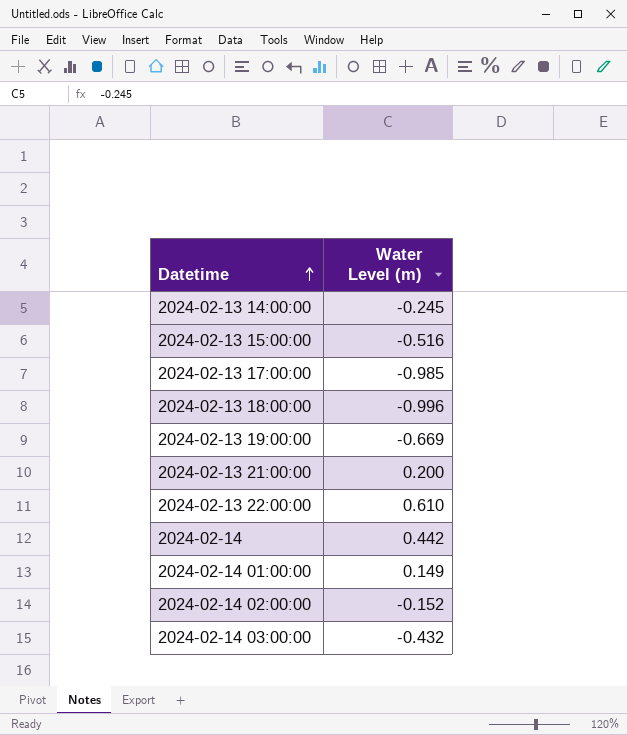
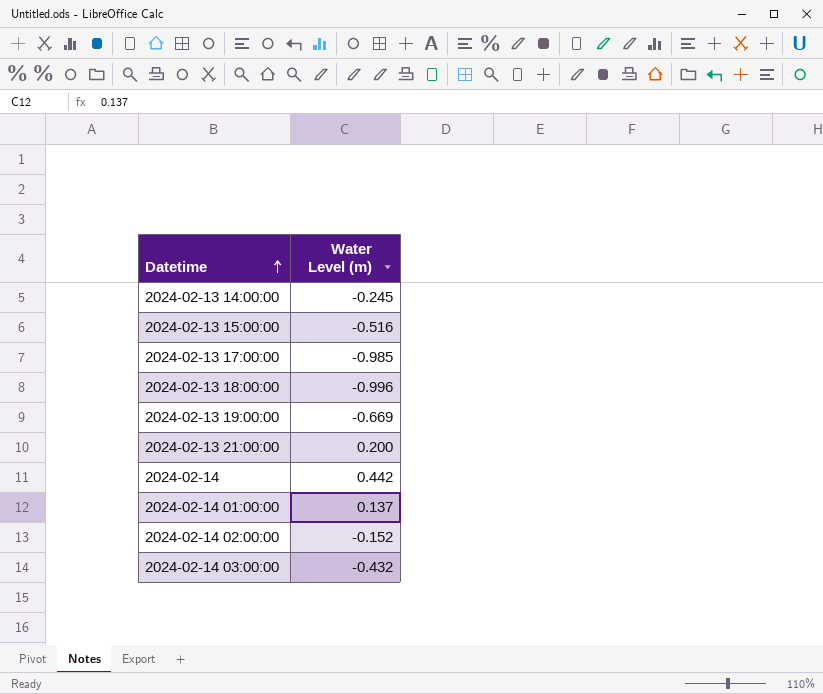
row 2024-02-13 22:00:00: 0.610 -> none
2024-02-14 01:00:00 | Water Level (m): 0.149 -> 0.137

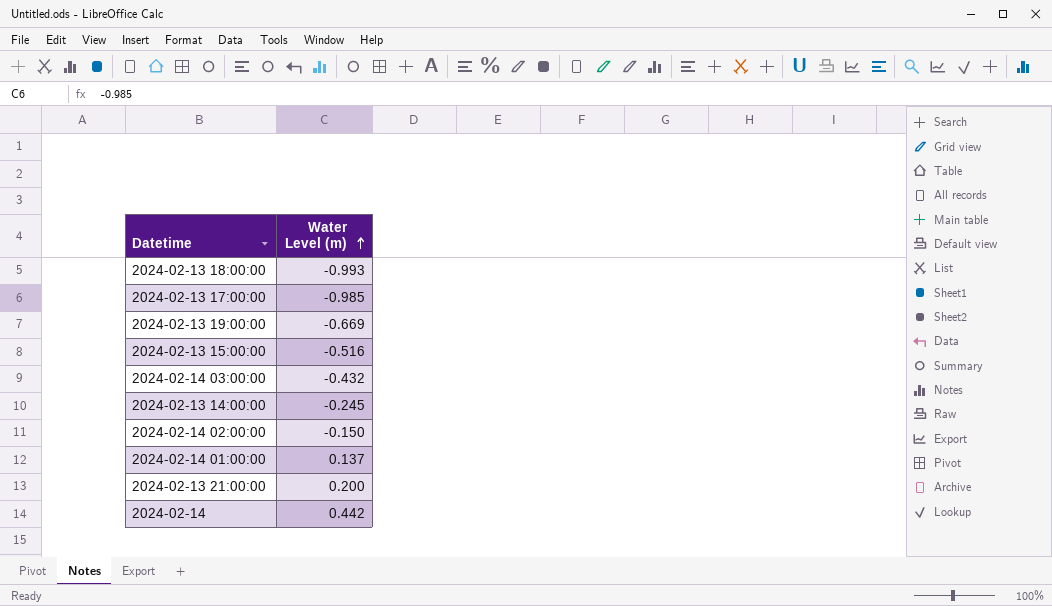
row order: Datetime ascending -> Water Level (m) ascending
2024-02-13 18:00:00 | Water Level (m): -0.996 -> -0.993
2024-02-14 02:00:00 | Water Level (m): -0.152 -> -0.150

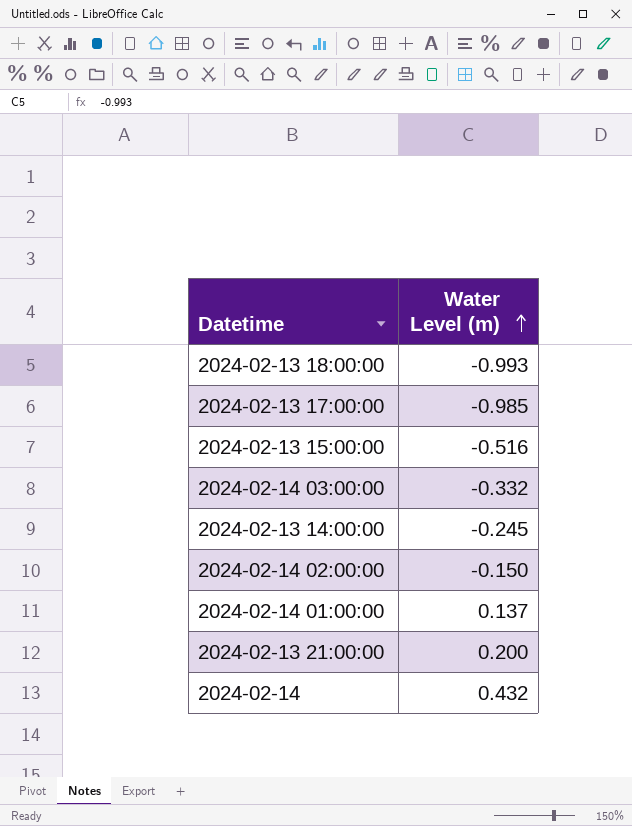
row 2024-02-13 19:00:00: -0.669 -> none
2024-02-14 03:00:00 | Water Level (m): -0.432 -> -0.332
2024-02-14 | Water Level (m): 0.442 -> 0.432

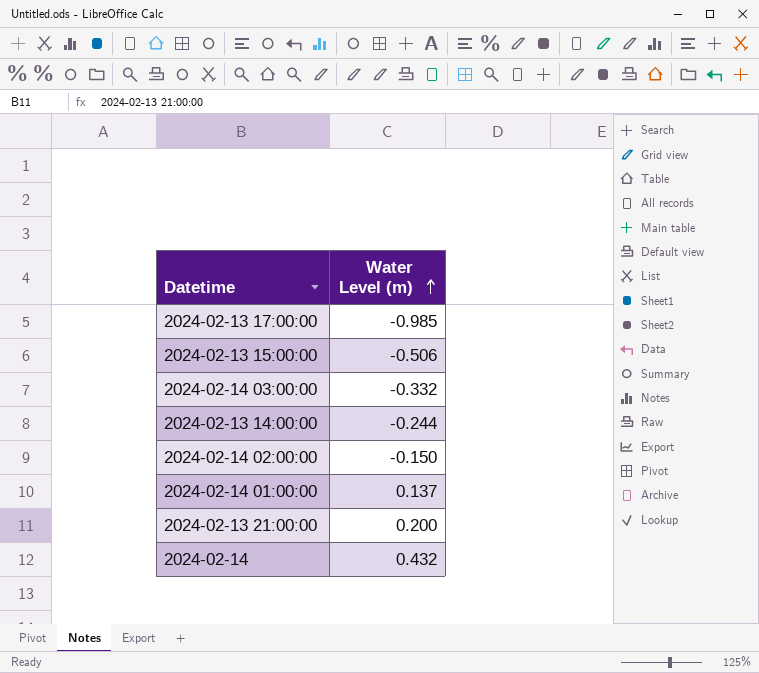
row 2024-02-13 18:00:00: -0.993 -> none
2024-02-13 15:00:00 | Water Level (m): -0.516 -> -0.506
2024-02-13 14:00:00 | Water Level (m): -0.245 -> -0.244

